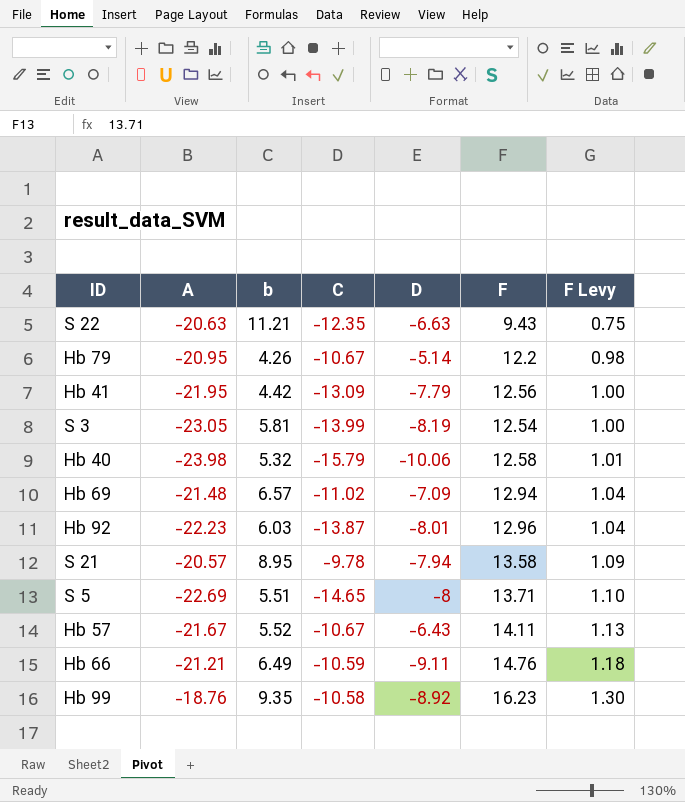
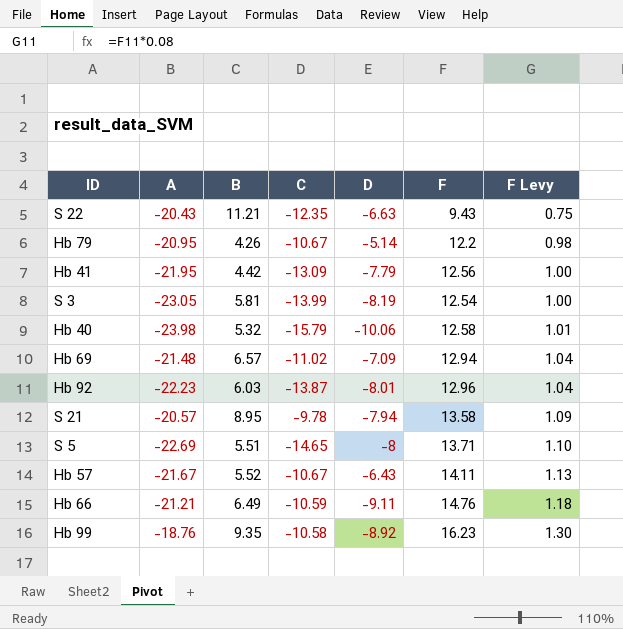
column name: b -> B
S 22 | A: -20.63 -> -20.43

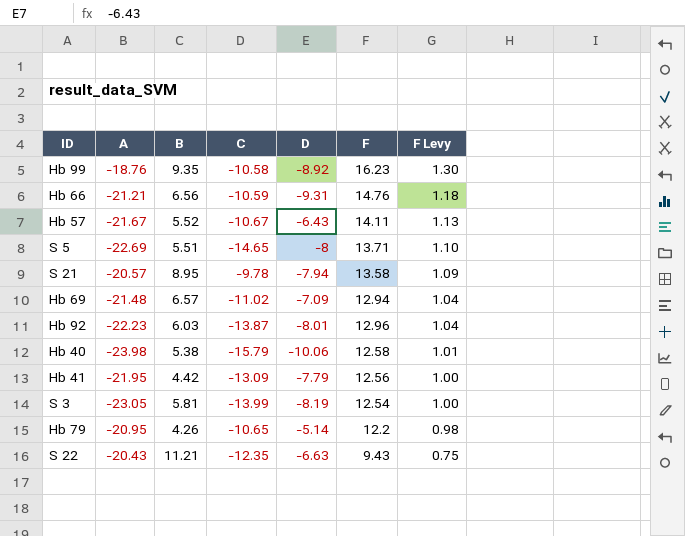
row order: F Levy ascending -> F Levy descending
Hb 66 | B: 6.49 -> 6.56
Hb 66 | D: -9.11 -> -9.31
Hb 40 | B: 5.32 -> 5.38
Hb 79 | C: -10.67 -> -10.65

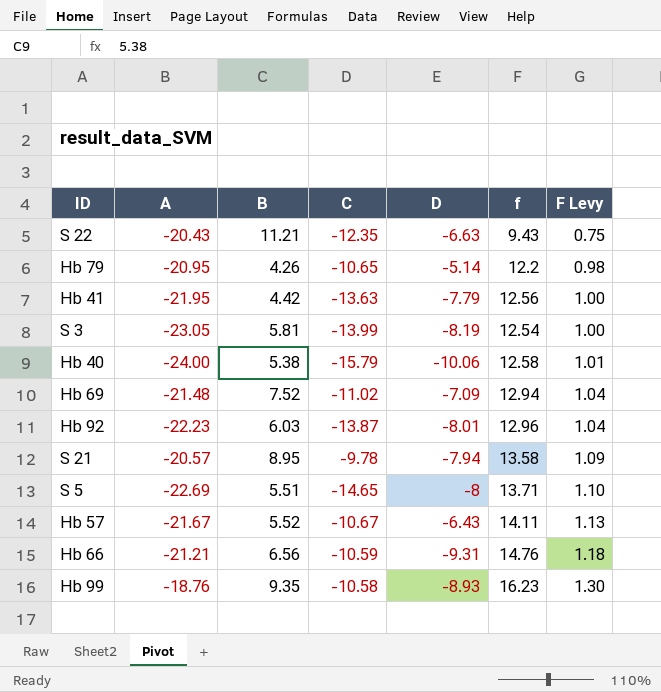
row order: F Levy descending -> F Levy ascending
column name: F -> f
Hb 41 | C: -13.09 -> -13.63
Hb 40 | A: -23.98 -> -24.00
Hb 69 | B: 6.57 -> 7.52
Hb 99 | D: -8.92 -> -8.93

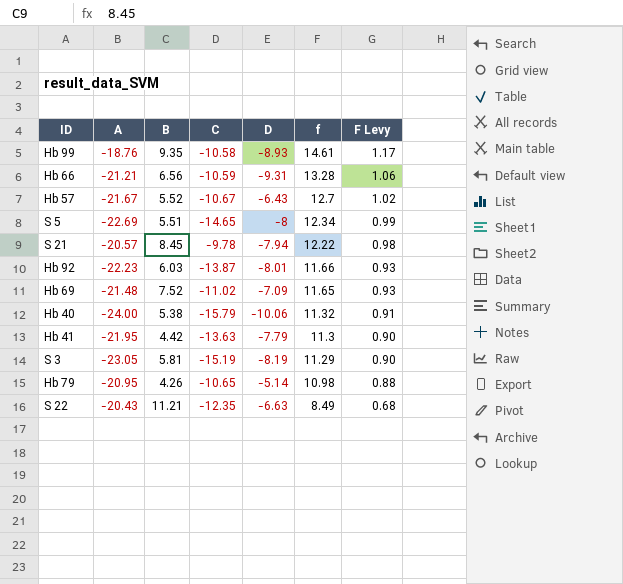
row order: F Levy ascending -> f descending
Hb 99 | f: 16.23 -> 14.61
Hb 99 | F Levy: 1.30 -> 1.17
Hb 66 | f: 14.76 -> 13.28
Hb 66 | F Levy: 1.18 -> 1.06
Hb 57 | f: 14.11 -> 12.7
Hb 57 | F Levy: 1.13 -> 1.02
S 5 | f: 13.71 -> 12.34
S 5 | F Levy: 1.10 -> 0.99
S 21 | B: 8.95 -> 8.45
S 21 | f: 13.58 -> 12.22
S 21 | F Levy: 1.09 -> 0.98
Hb 92 | f: 12.96 -> 11.66
Hb 92 | F Levy: 1.04 -> 0.93
Hb 69 | f: 12.94 -> 11.65
Hb 69 | F Levy: 1.04 -> 0.93
Hb 40 | f: 12.58 -> 11.32
Hb 40 | F Levy: 1.01 -> 0.91
Hb 41 | f: 12.56 -> 11.3
Hb 41 | F Levy: 1.00 -> 0.90
S 3 | C: -13.99 -> -15.19
S 3 | f: 12.54 -> 11.29
S 3 | F Levy: 1.00 -> 0.90
Hb 79 | f: 12.2 -> 10.98
Hb 79 | F Levy: 0.98 -> 0.88
S 22 | f: 9.43 -> 8.49
S 22 | F Levy: 0.75 -> 0.68

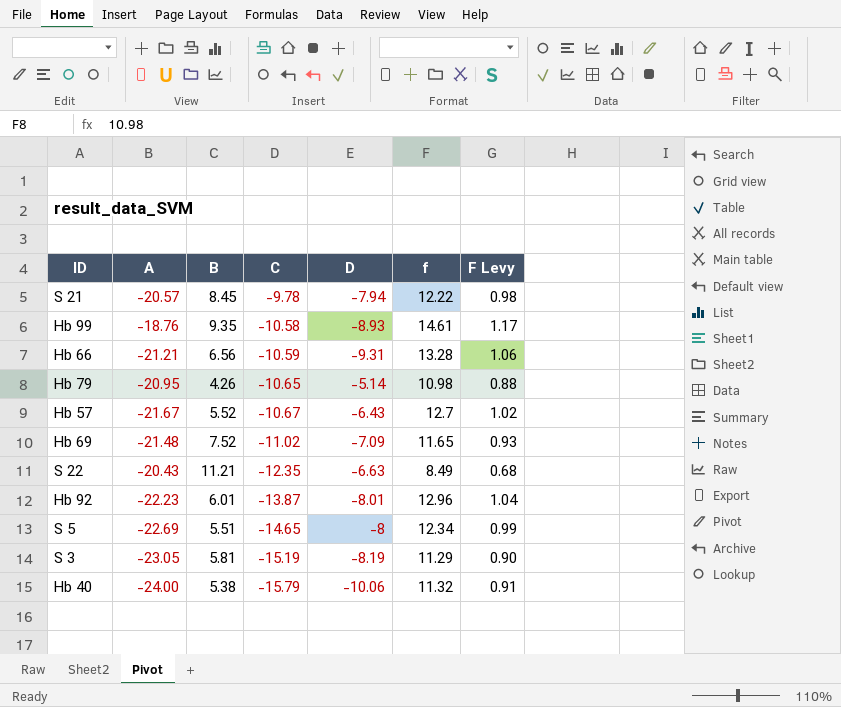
row order: f descending -> C descending
row Hb 41: -21.95 | 4.42 | -13.63 | -7.79 | 11.3 | 0.90 -> none
Hb 92 | B: 6.03 -> 6.01
Hb 92 | f: 11.66 -> 12.96
Hb 92 | F Levy: 0.93 -> 1.04

